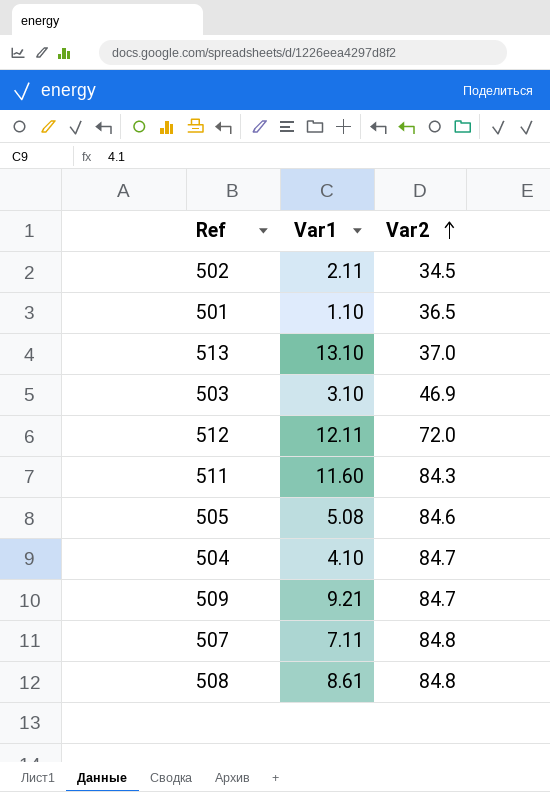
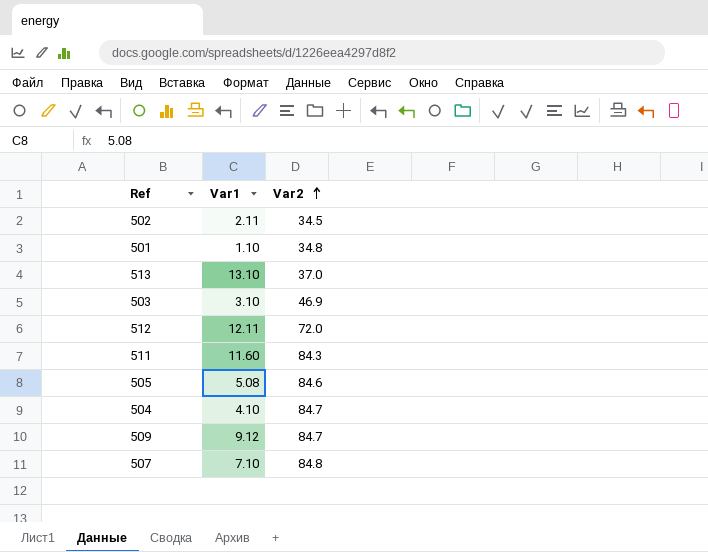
row 508: 8.61 | 84.8 -> none
501 | Var2: 36.5 -> 34.8
509 | Var1: 9.21 -> 9.12
507 | Var1: 7.11 -> 7.10

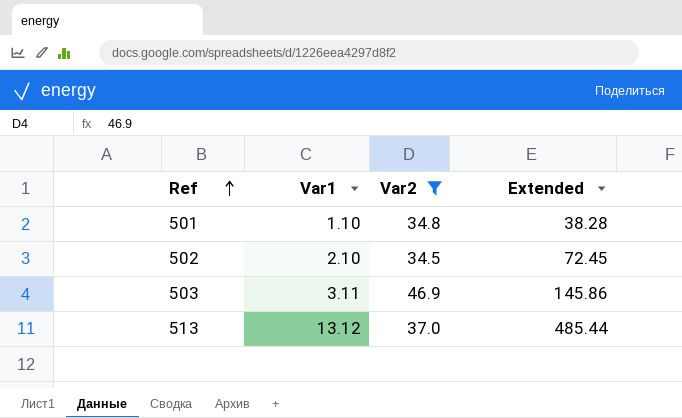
filter: none -> Var2 <= 46.9
row order: Var2 ascending -> Ref ascending
column Extended | formula: none -> [Var1] * [Var2]
502 | Var1: 2.11 -> 2.10
503 | Var1: 3.10 -> 3.11
513 | Var1: 13.10 -> 13.12

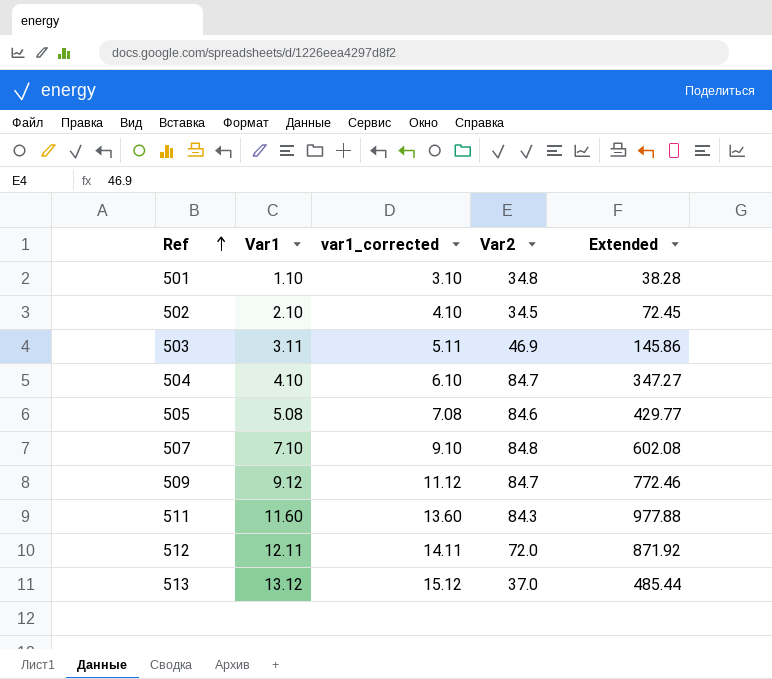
filter: Var2 <= 46.9 -> none
column var1_corrected | formula: none -> [Var1] + 2

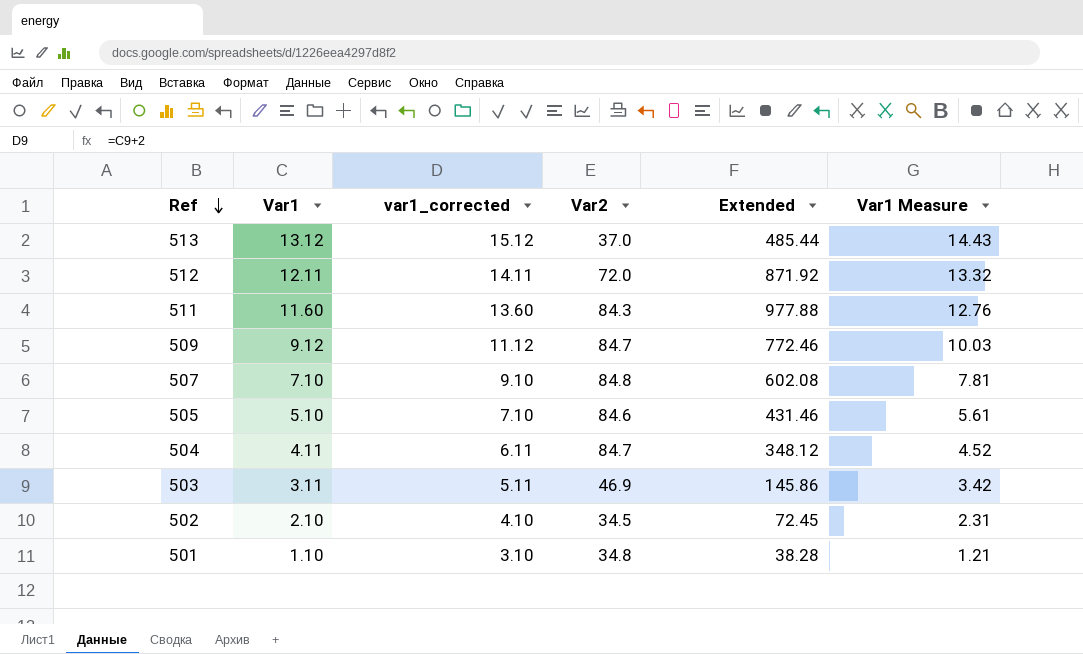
row order: Ref ascending -> Ref descending
column Var1 Measure | formula: none -> [Var1] * 1.1
505 | Var1: 5.08 -> 5.10
505 | var1_corrected: 7.08 -> 7.10
505 | Extended: 429.77 -> 431.46
504 | Var1: 4.10 -> 4.11
504 | var1_corrected: 6.10 -> 6.11
504 | Extended: 347.27 -> 348.12

